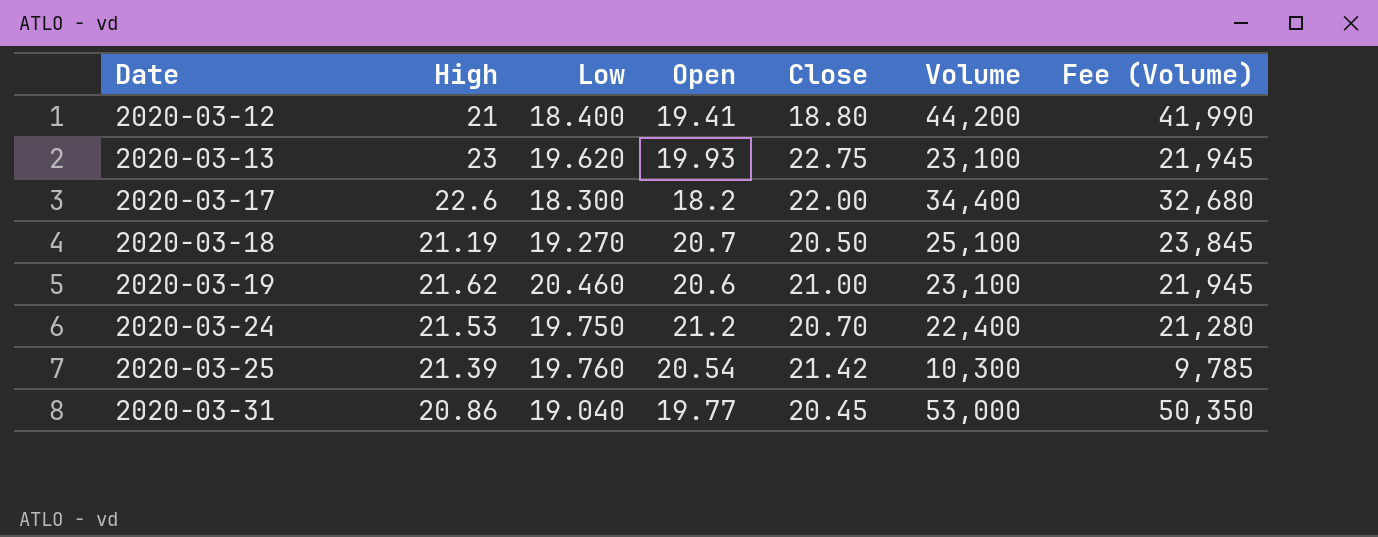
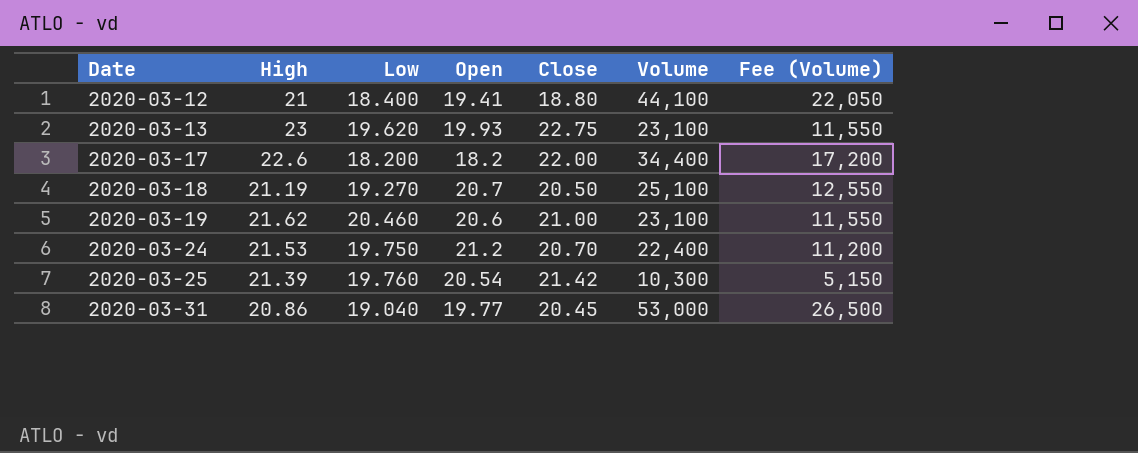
column Fee (Volume) | formula: [Volume] * 0.95 -> [Volume] * 0.5
2020-03-12 | Volume: 44,200 -> 44,100
2020-03-17 | Low: 18.300 -> 18.200

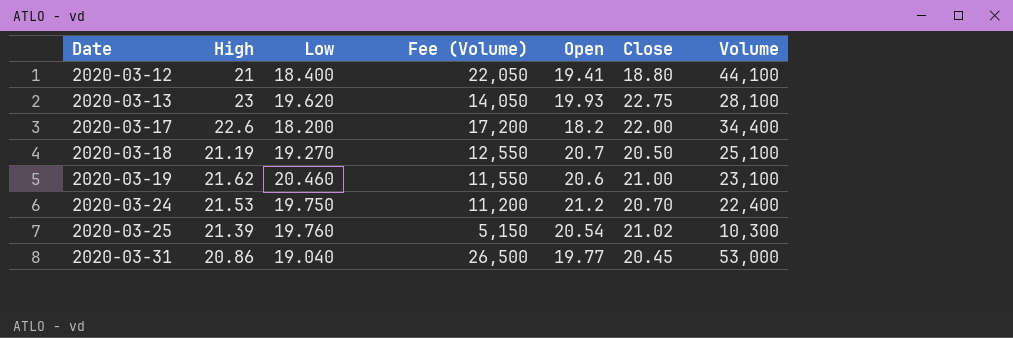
column Fee (Volume) | position: 7 -> 4
2020-03-13 | Fee (Volume): 11,550 -> 14,050
2020-03-13 | Volume: 23,100 -> 28,100
2020-03-25 | Close: 21.42 -> 21.02

